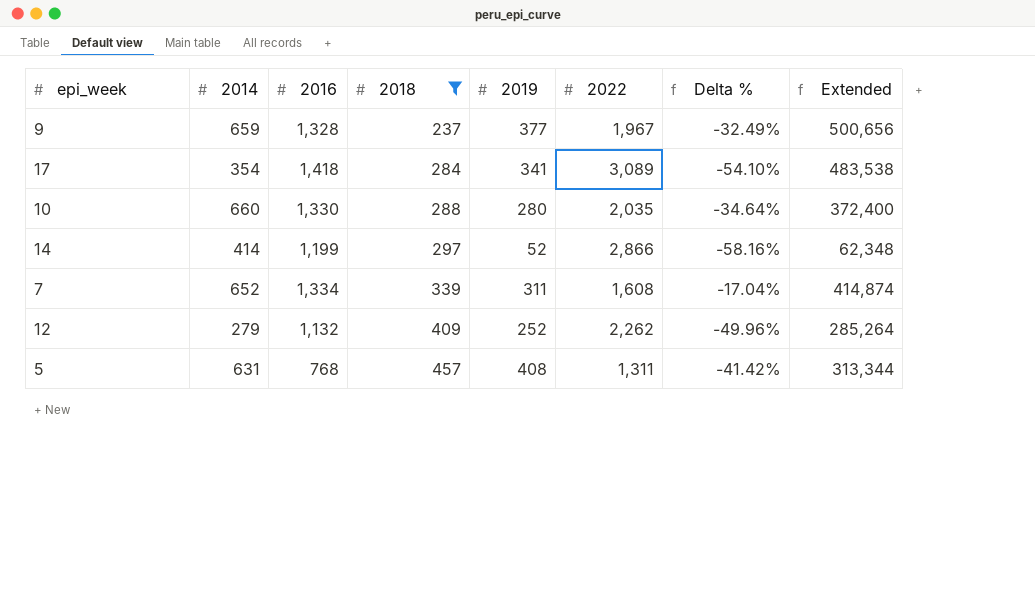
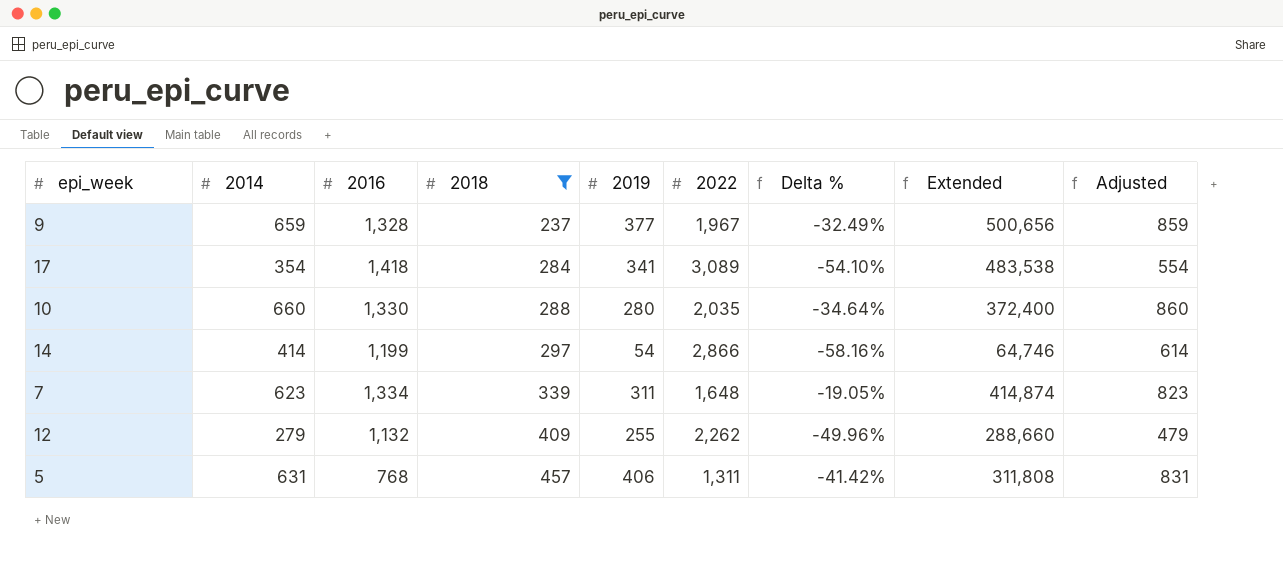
column Adjusted | formula: none -> [2014] + 200
14 | 2019: 52 -> 54
14 | Extended: 62,348 -> 64,746
7 | 2014: 652 -> 623
7 | 2022: 1,608 -> 1,648
7 | Delta %: -17.04% -> -19.05%
12 | 2019: 252 -> 255
12 | Extended: 285,264 -> 288,660
5 | 2019: 408 -> 406
5 | Extended: 313,344 -> 311,808

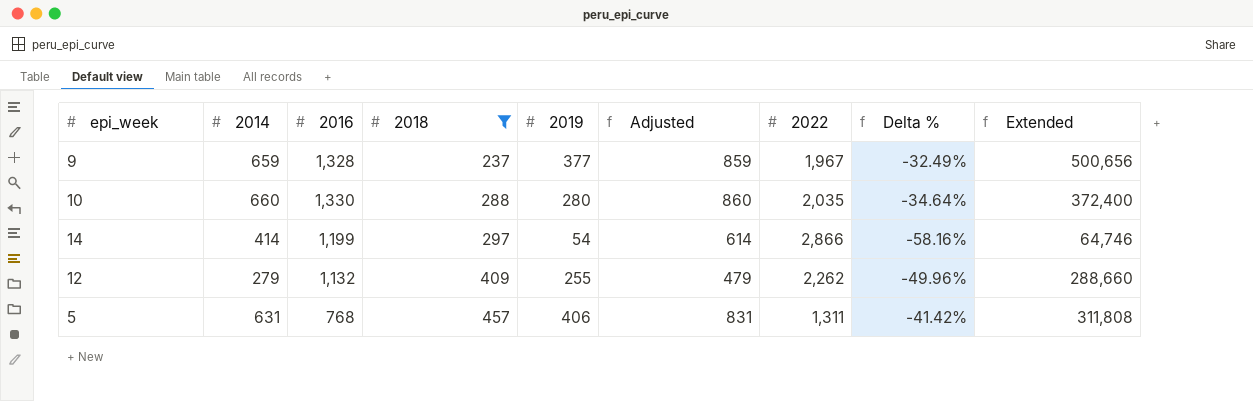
column Adjusted | position: 9 -> 6
row 17: 354 | 1,418 | 284 | 341 | 3,089 | -54.10% | 483,538 | 554 -> none
row 7: 623 | 1,334 | 339 | 311 | 1,648 | -19.05% | 414,874 | 823 -> none

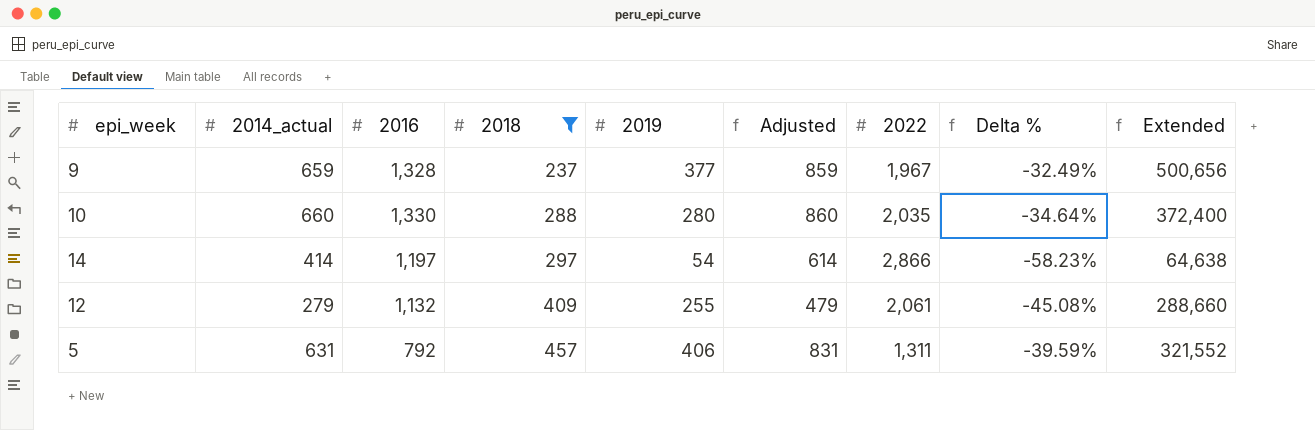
column name: 2014 -> 2014_actual
14 | 2016: 1,199 -> 1,197
14 | Delta %: -58.16% -> -58.23%
14 | Extended: 64,746 -> 64,638
12 | 2022: 2,262 -> 2,061
12 | Delta %: -49.96% -> -45.08%
5 | 2016: 768 -> 792
5 | Delta %: -41.42% -> -39.59%
5 | Extended: 311,808 -> 321,552

